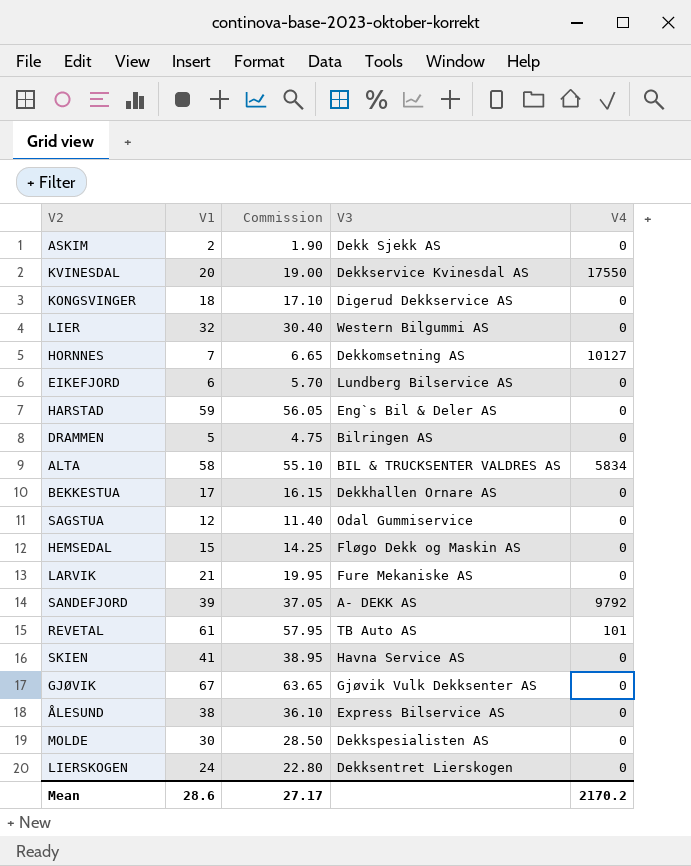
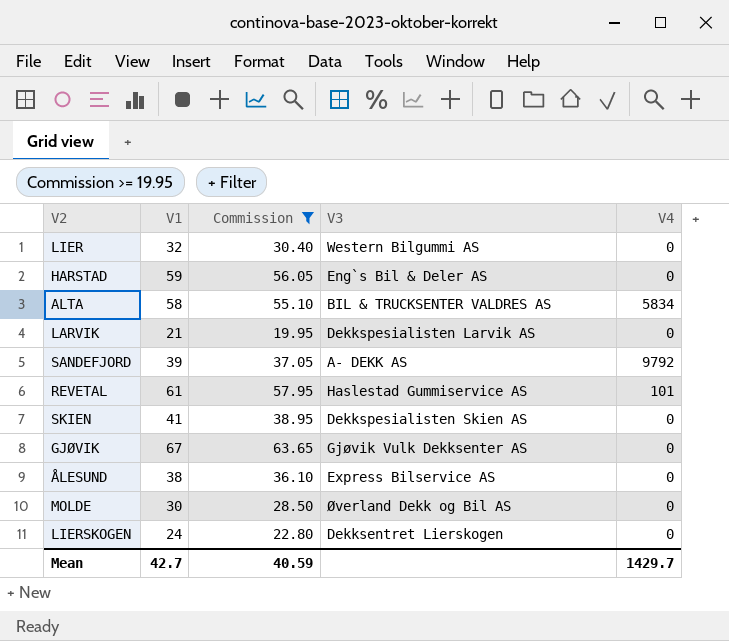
filter: none -> Commission >= 19.95
LARVIK | V3: Fure Mekaniske AS -> Dekkspesialisten Larvik AS
REVETAL | V3: TB Auto AS -> Haslestad Gummiservice AS
SKIEN | V3: Havna Service AS -> Dekkspesialisten Skien AS
MOLDE | V3: Dekkspesialisten AS -> Øverland Dekk og Bil AS
Mean | V1: 28.6 -> 42.7
Mean | Commission: 27.17 -> 40.59
Mean | V4: 2170.2 -> 1429.7

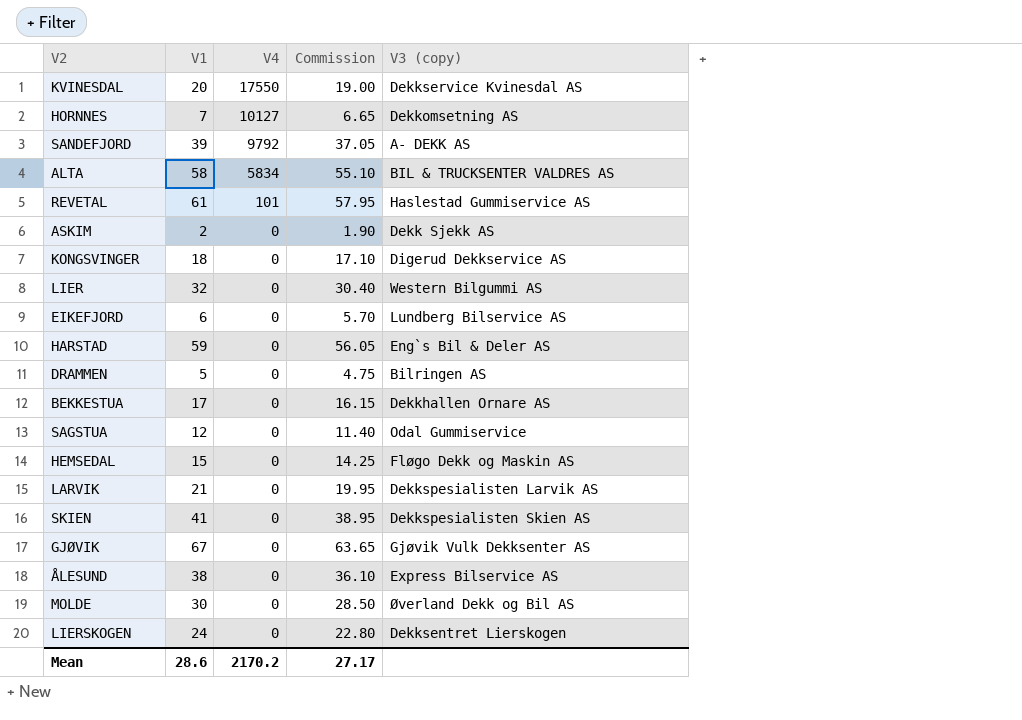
filter: Commission >= 19.95 -> none
row order: none -> V4 descending
column V4 | position: 5 -> 3
column name: V3 -> V3 (copy)
Mean | V1: 42.7 -> 28.6
Mean | V4: 1429.7 -> 2170.2
Mean | Commission: 40.59 -> 27.17

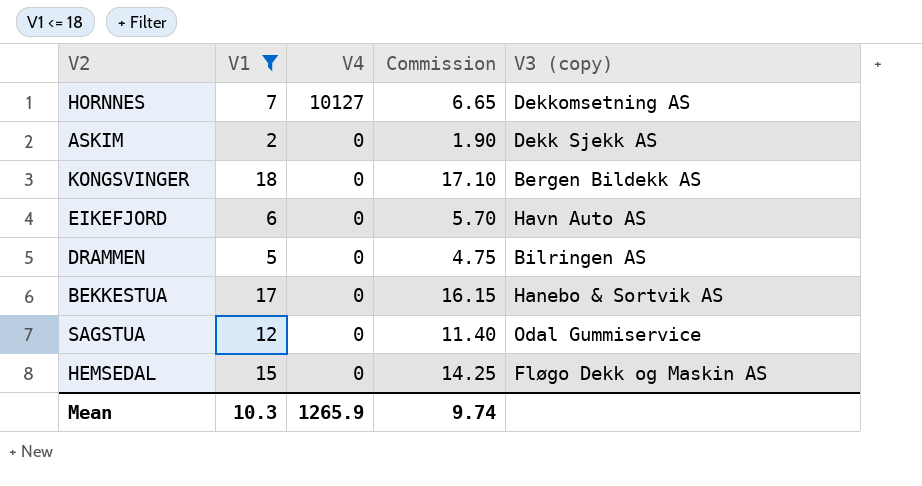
filter: none -> V1 <= 18
KONGSVINGER | V3 (copy): Digerud Dekkservice AS -> Bergen Bildekk AS
EIKEFJORD | V3 (copy): Lundberg Bilservice AS -> Havn Auto AS
BEKKESTUA | V3 (copy): Dekkhallen Ornare AS -> Hanebo & Sortvik AS
Mean | V1: 28.6 -> 10.3
Mean | V4: 2170.2 -> 1265.9
Mean | Commission: 27.17 -> 9.74

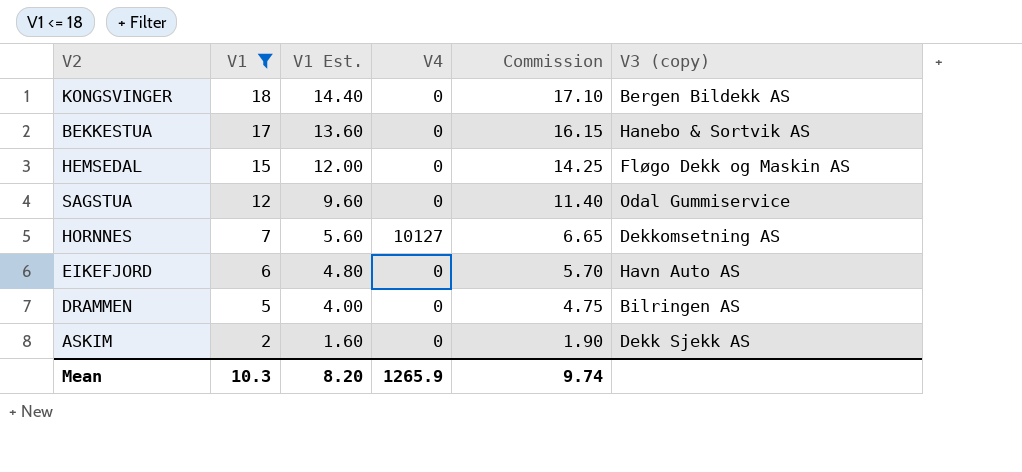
row order: V4 descending -> V1 descending
column V1 Est. | formula: none -> [V1] * 0.8

